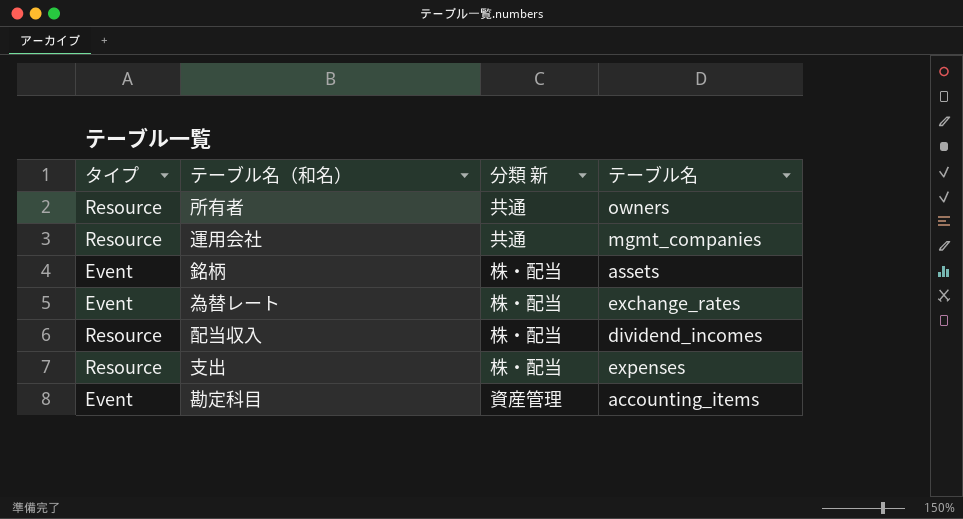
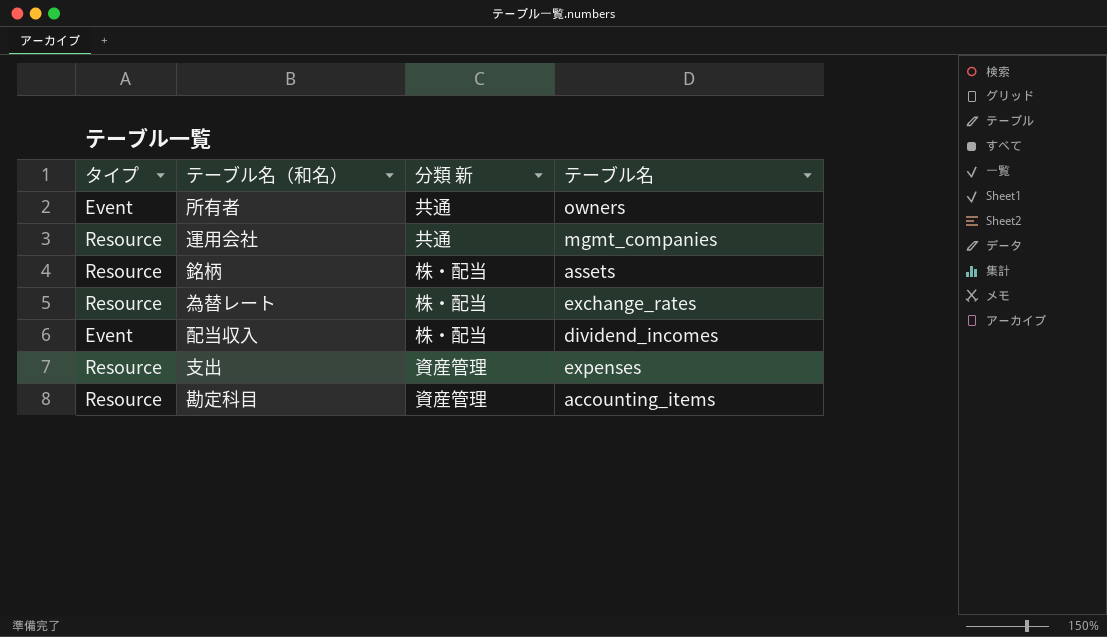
所有者 | タイプ: Resource -> Event
銘柄 | タイプ: Event -> Resource
為替レート | タイプ: Event -> Resource
配当収入 | タイプ: Resource -> Event
支出 | 分類 新: 株・配当 -> 資産管理
勘定科目 | タイプ: Event -> Resource

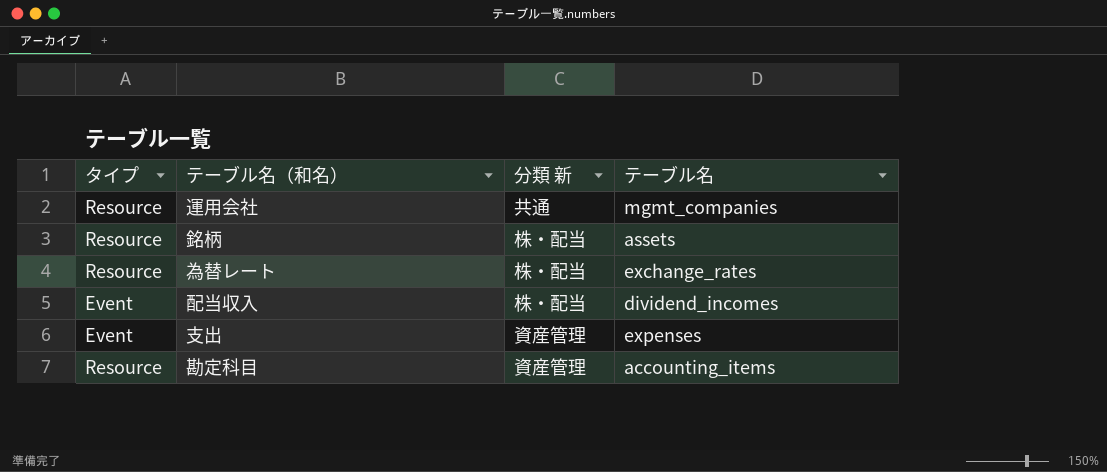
row 所有者: Event | 共通 | owners -> none
支出 | タイプ: Resource -> Event

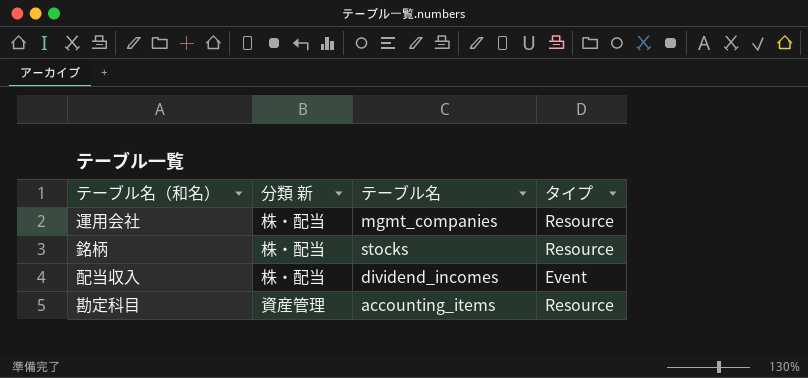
column タイプ | position: 1 -> 4
row 為替レート: Resource | 株・配当 | exchange_rates -> none
row 支出: Event | 資産管理 | expenses -> none
運用会社 | 分類 新: 共通 -> 株・配当
銘柄 | テーブル名: assets -> stocks

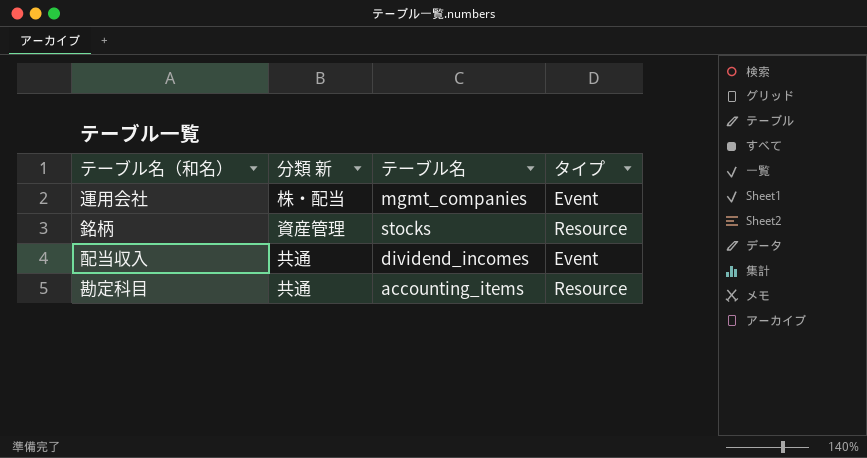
運用会社 | タイプ: Resource -> Event
銘柄 | 分類 新: 株・配当 -> 資産管理
配当収入 | 分類 新: 株・配当 -> 共通
勘定科目 | 分類 新: 資産管理 -> 共通

